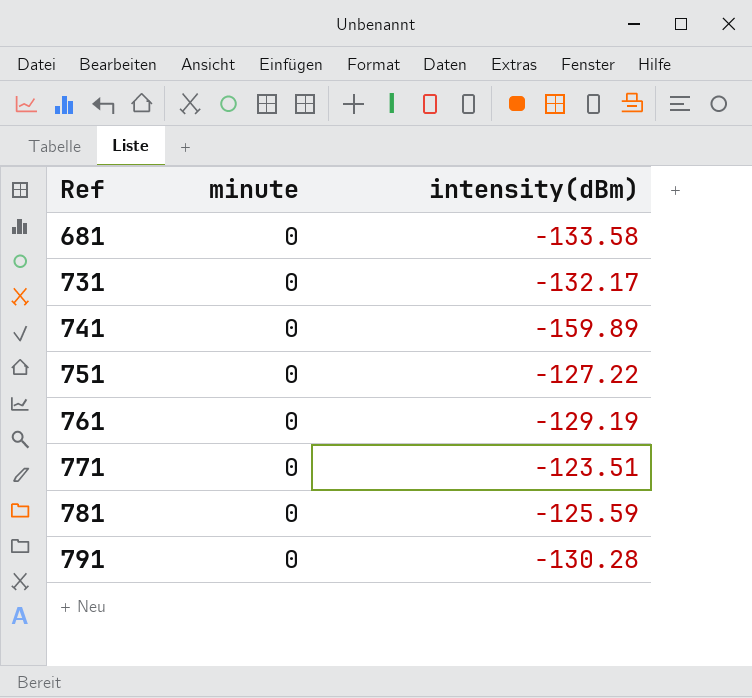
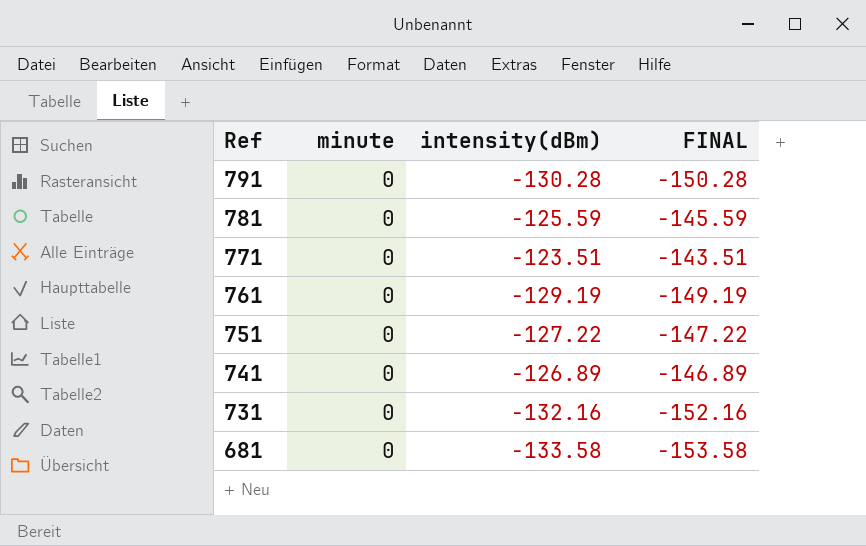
row order: Ref ascending -> Ref descending
column FINAL | formula: none -> [intensity(dBm)] - 20
741 | intensity(dBm): -159.89 -> -126.89
731 | intensity(dBm): -132.17 -> -132.16

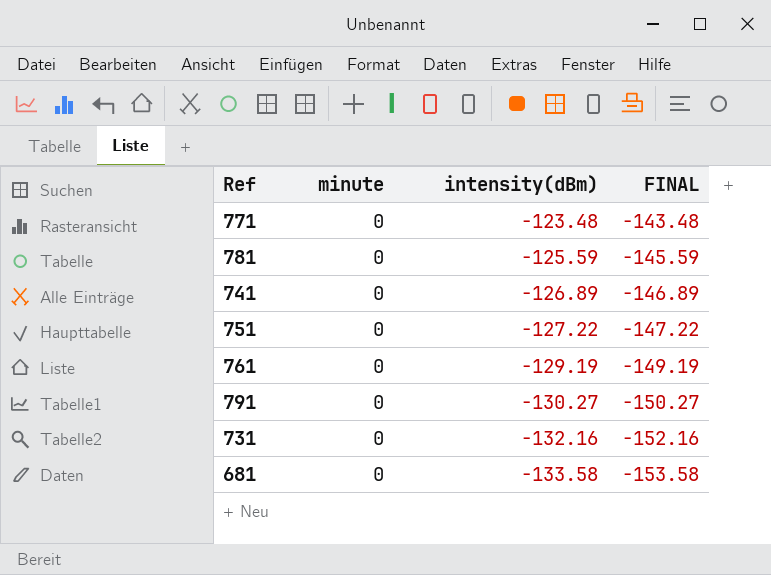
row order: Ref descending -> intensity(dBm) descending
771 | intensity(dBm): -123.51 -> -123.48
771 | FINAL: -143.51 -> -143.48
791 | intensity(dBm): -130.28 -> -130.27
791 | FINAL: -150.28 -> -150.27

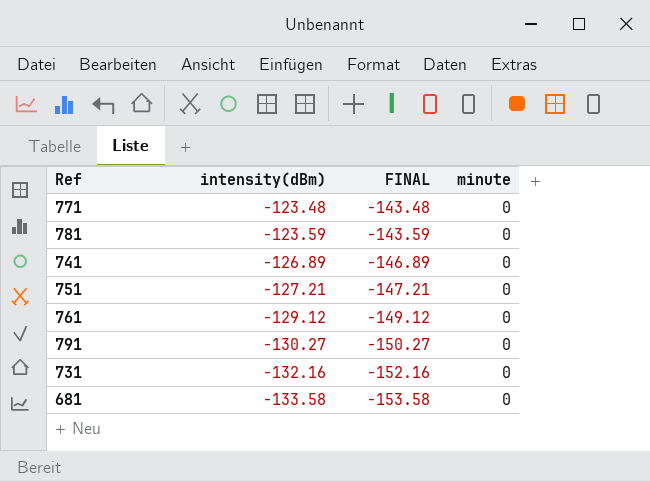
column minute | position: 2 -> 4
781 | intensity(dBm): -125.59 -> -123.59
781 | FINAL: -145.59 -> -143.59
751 | intensity(dBm): -127.22 -> -127.21
751 | FINAL: -147.22 -> -147.21
761 | intensity(dBm): -129.19 -> -129.12
761 | FINAL: -149.19 -> -149.12

